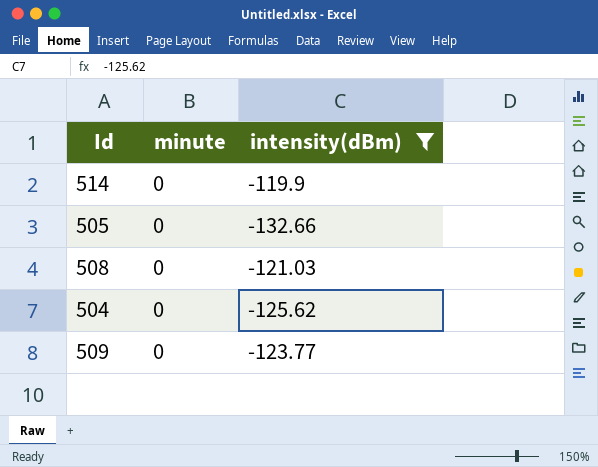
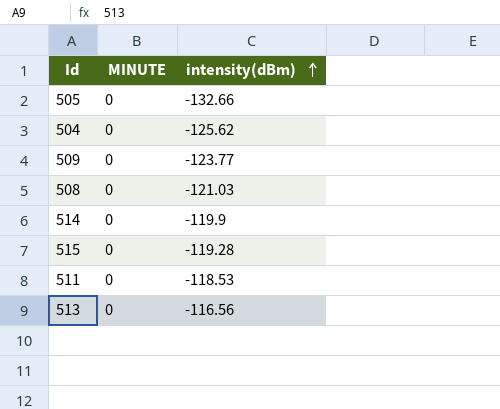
filter: intensity(dBm) <= -119.9 -> none
row order: none -> intensity(dBm) ascending
column name: minute -> MINUTE

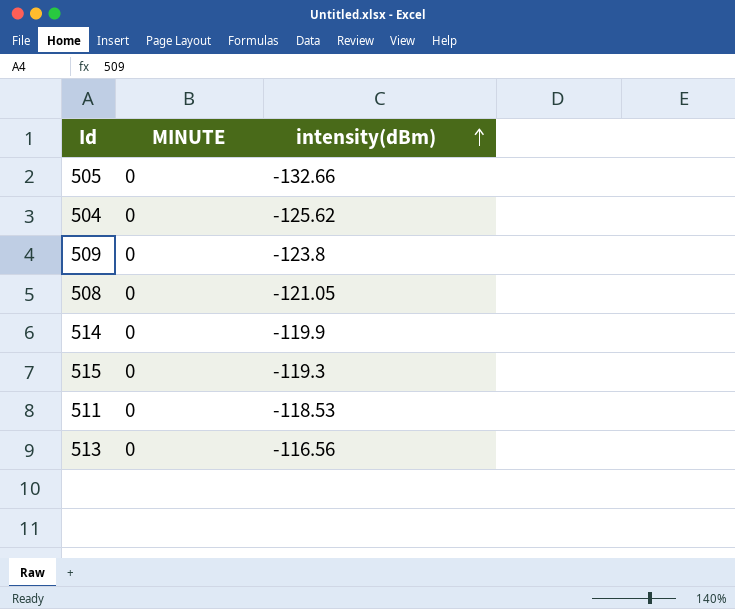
509 | intensity(dBm): -123.77 -> -123.8
508 | intensity(dBm): -121.03 -> -121.05
515 | intensity(dBm): -119.28 -> -119.3

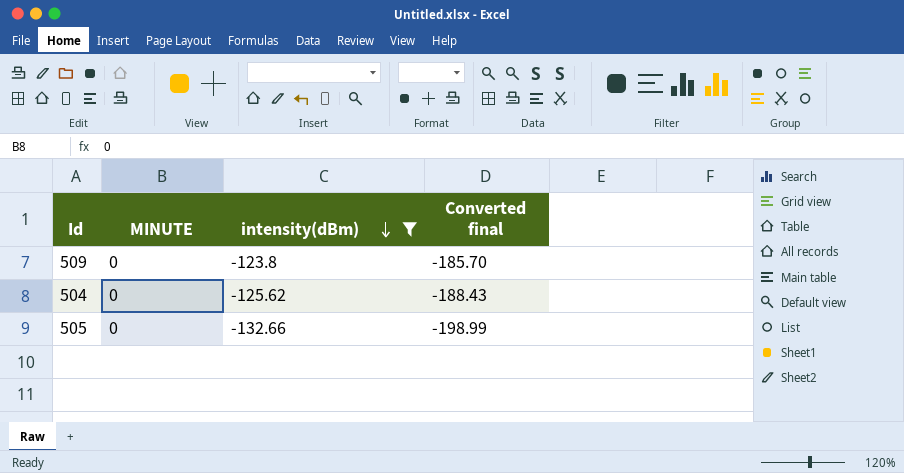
filter: none -> intensity(dBm) <= -123.8
row order: intensity(dBm) ascending -> intensity(dBm) descending
column Converted final | formula: none -> [intensity(dBm)] * 1.5

